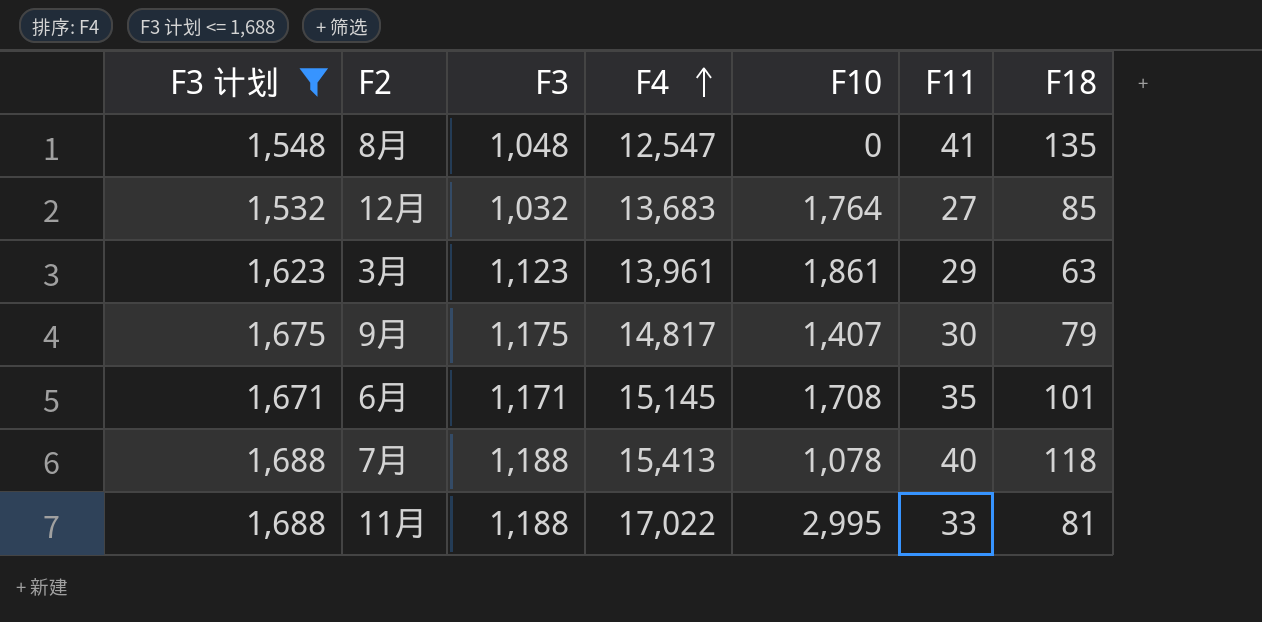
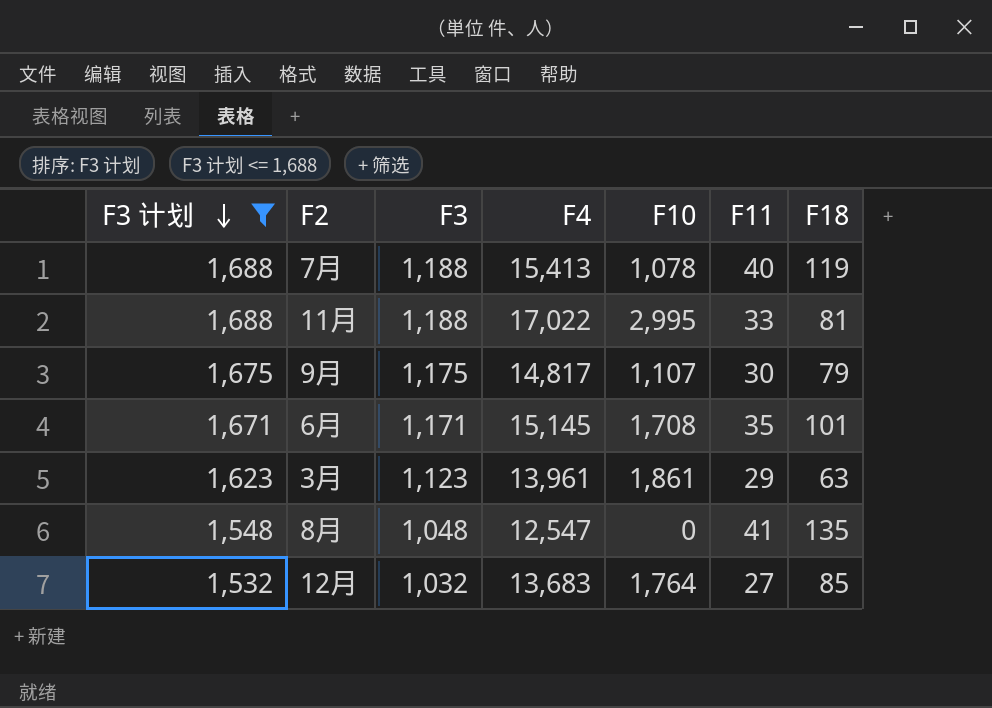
row order: F4 ascending -> F3 计划 descending
7月 | F18: 118 -> 119
9月 | F10: 1,407 -> 1,107

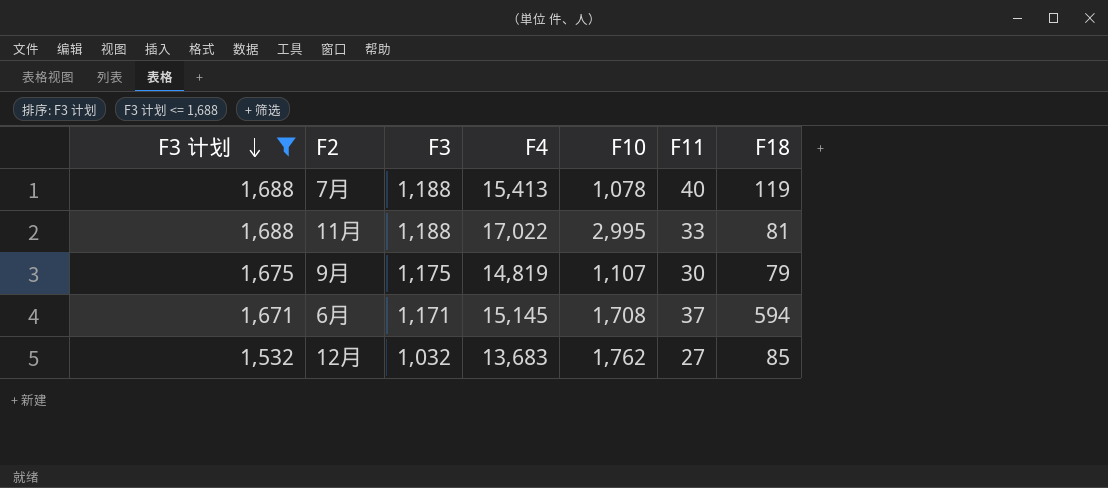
row 3月: 1,623 | 1,123 | 13,961 | 1,861 | 29 | 63 -> none
row 8月: 1,548 | 1,048 | 12,547 | 0 | 41 | 135 -> none
9月 | F4: 14,817 -> 14,819
6月 | F11: 35 -> 37
6月 | F18: 101 -> 594
12月 | F10: 1,764 -> 1,762

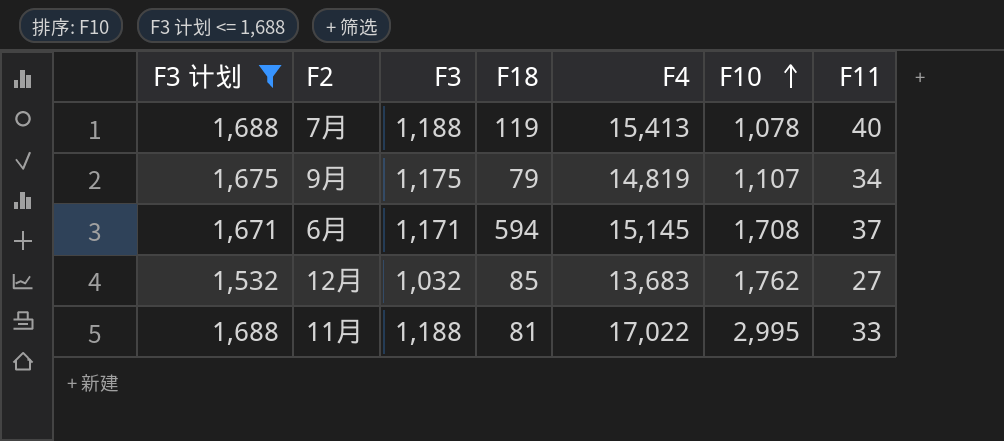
row order: F3 计划 descending -> F10 ascending
column F18 | position: 7 -> 4
9月 | F11: 30 -> 34

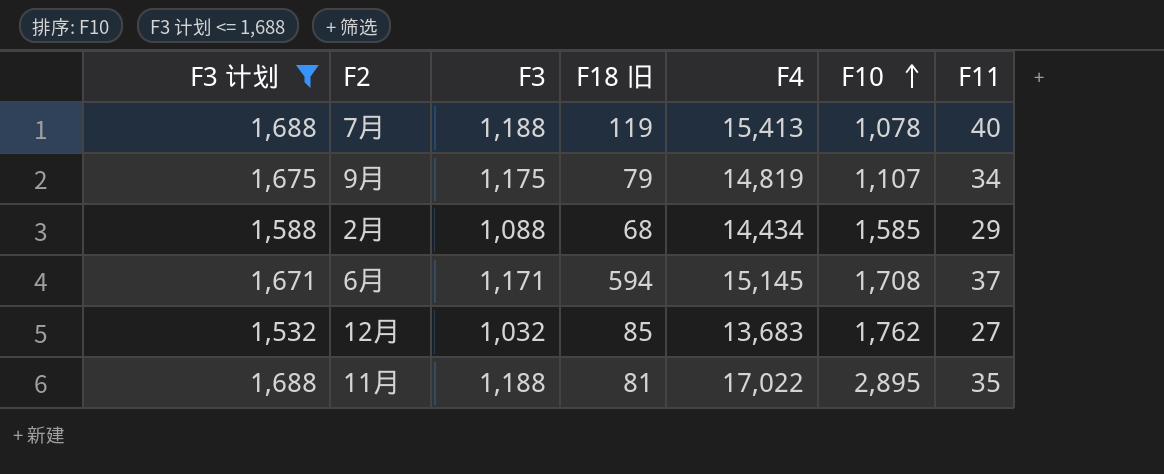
column name: F18 -> F18 旧
row 2月: none -> 1,588 | 1,088 | 68 | 14,434 | 1,585 | 29
11月 | F10: 2,995 -> 2,895
11月 | F11: 33 -> 35

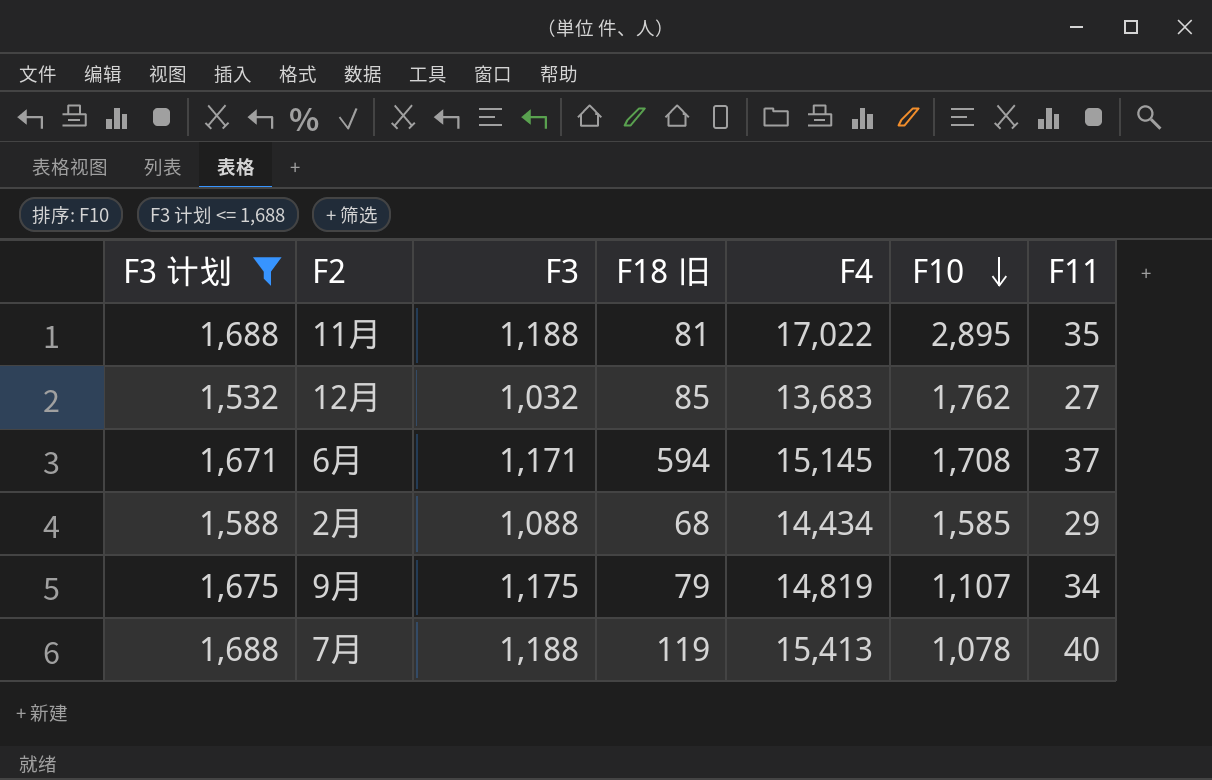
row order: F10 ascending -> F10 descending

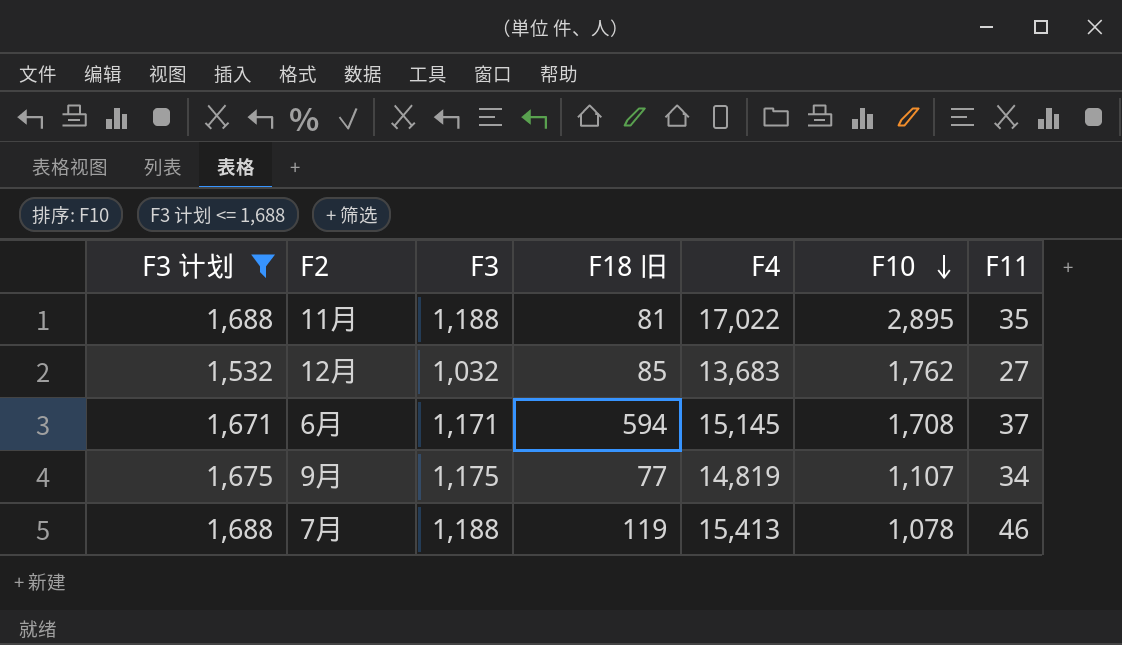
row 2月: 1,588 | 1,088 | 68 | 14,434 | 1,585 | 29 -> none
9月 | F18 旧: 79 -> 77
7月 | F11: 40 -> 46

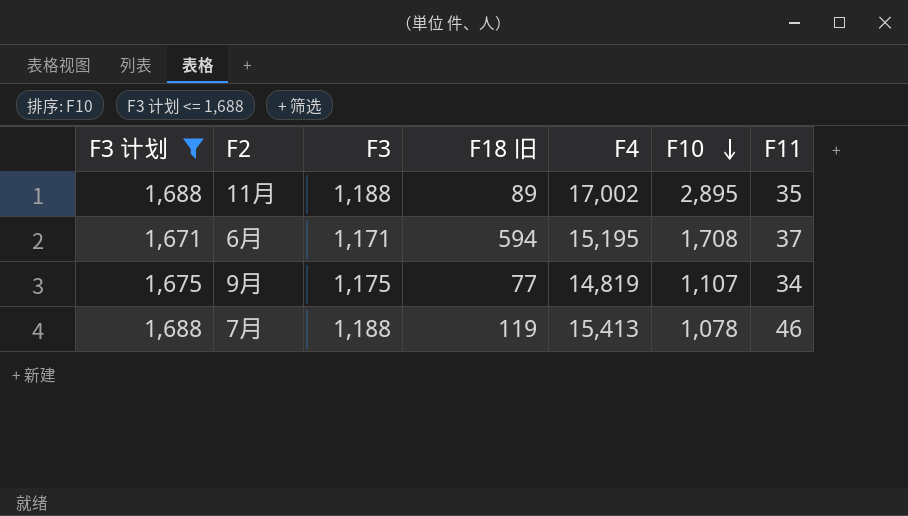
row 12月: 1,532 | 1,032 | 85 | 13,683 | 1,762 | 27 -> none
11月 | F18 旧: 81 -> 89
11月 | F4: 17,022 -> 17,002
6月 | F4: 15,145 -> 15,195

